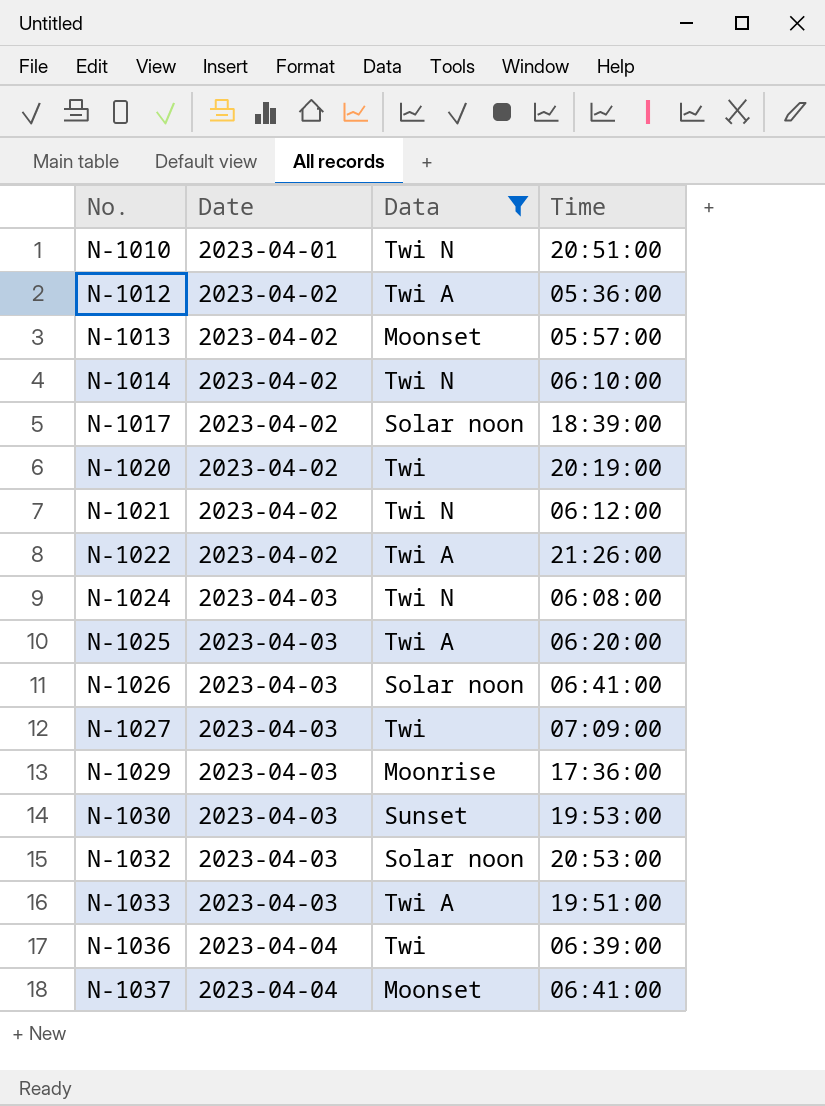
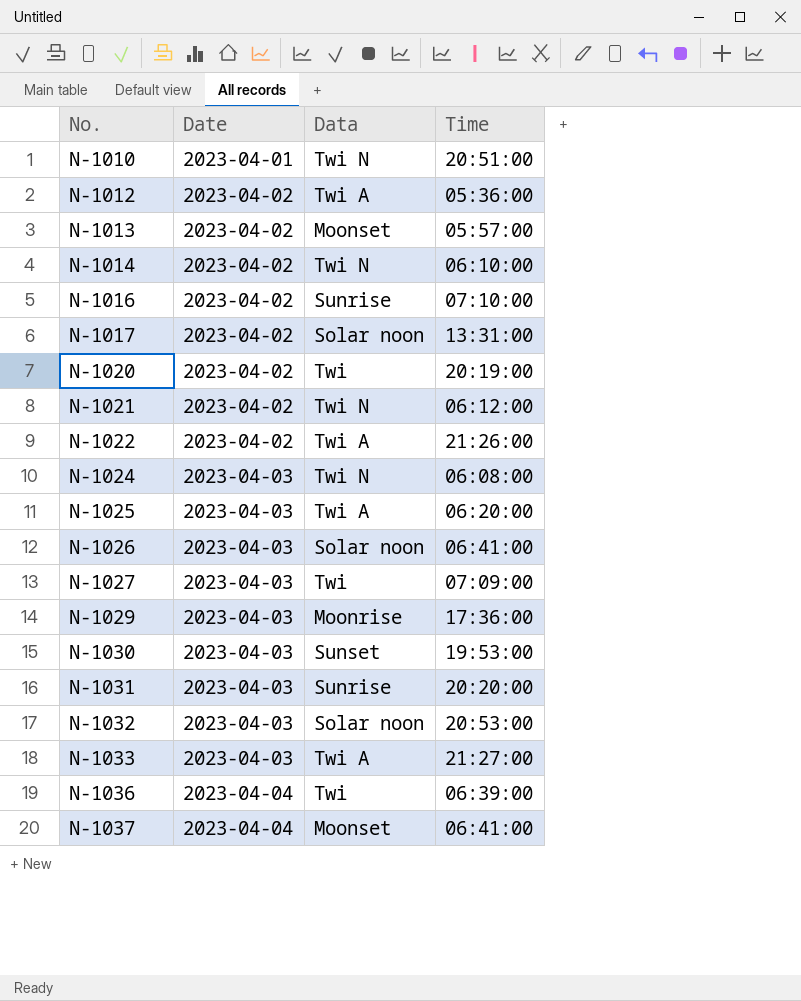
filter: Data != Sunrise -> none
N-1017 | Time: 18:39:00 -> 13:31:00
N-1033 | Time: 19:51:00 -> 21:27:00

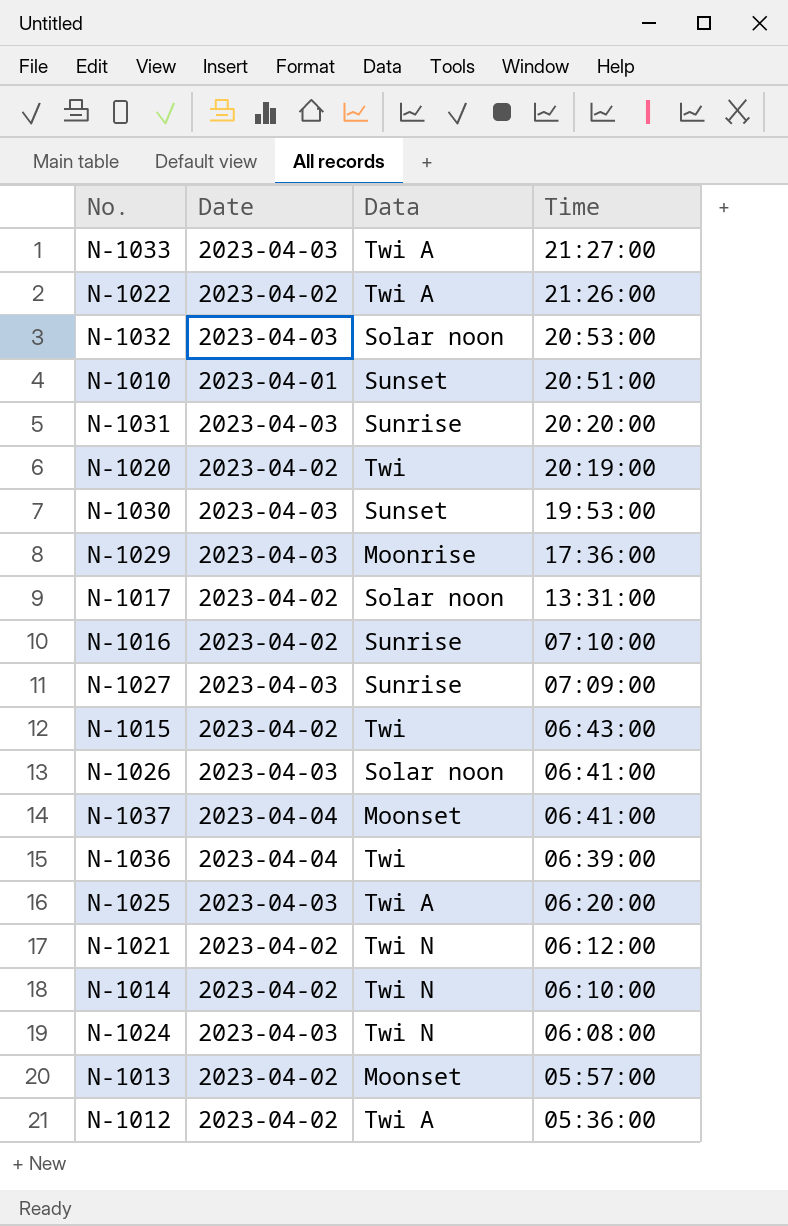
row order: No. ascending -> Time descending
N-1010 | Data: Twi N -> Sunset
N-1027 | Data: Twi -> Sunrise
row N-1015: none -> 2023-04-02 | Twi | 06:43:00

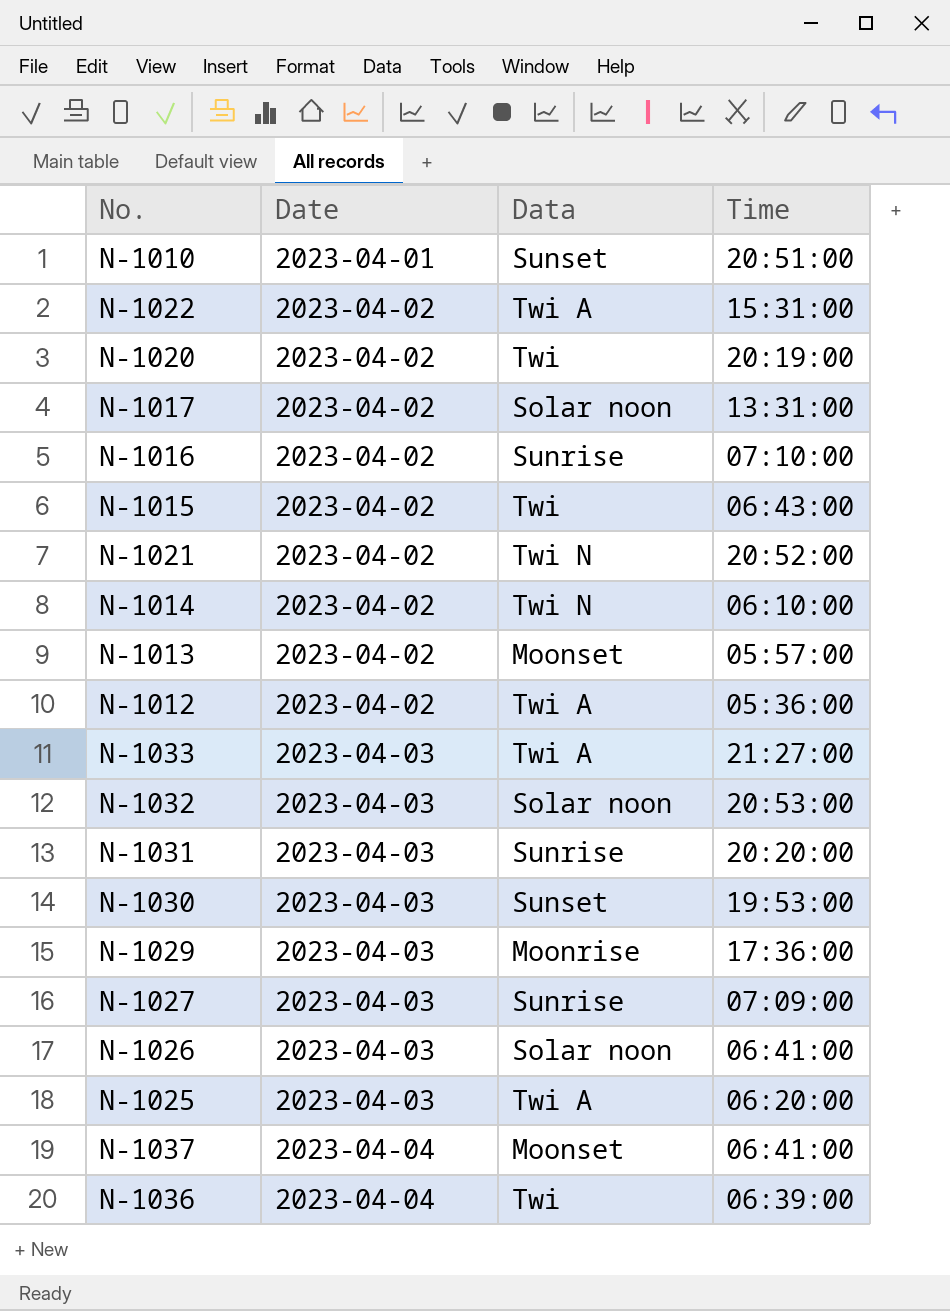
row order: Time descending -> Date ascending
row N-1024: 2023-04-03 | Twi N | 06:08:00 -> none
N-1022 | Time: 21:26:00 -> 15:31:00
N-1021 | Time: 06:12:00 -> 20:52:00

